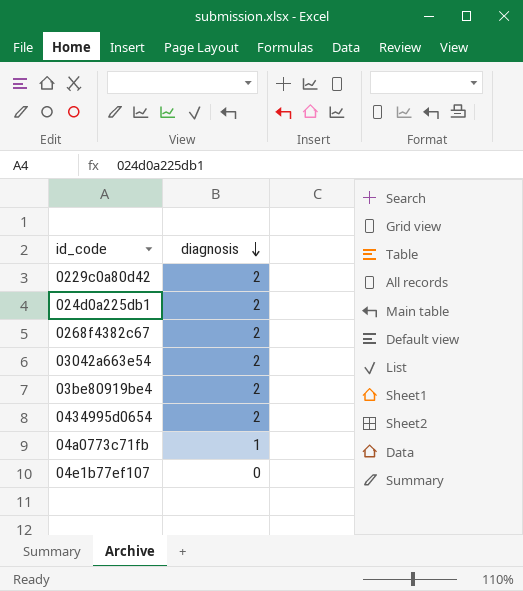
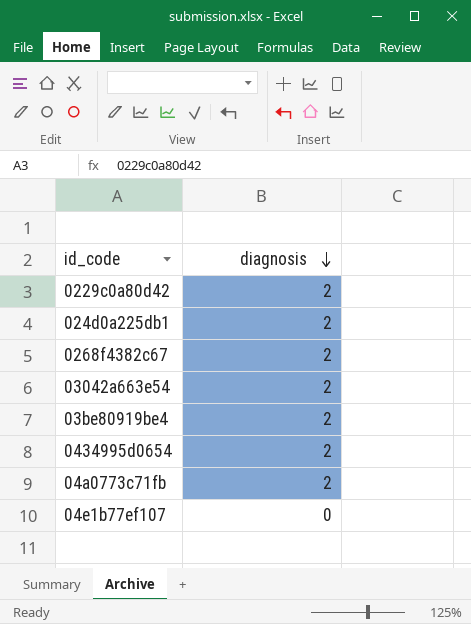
04a0773c71fb | diagnosis: 1 -> 2

